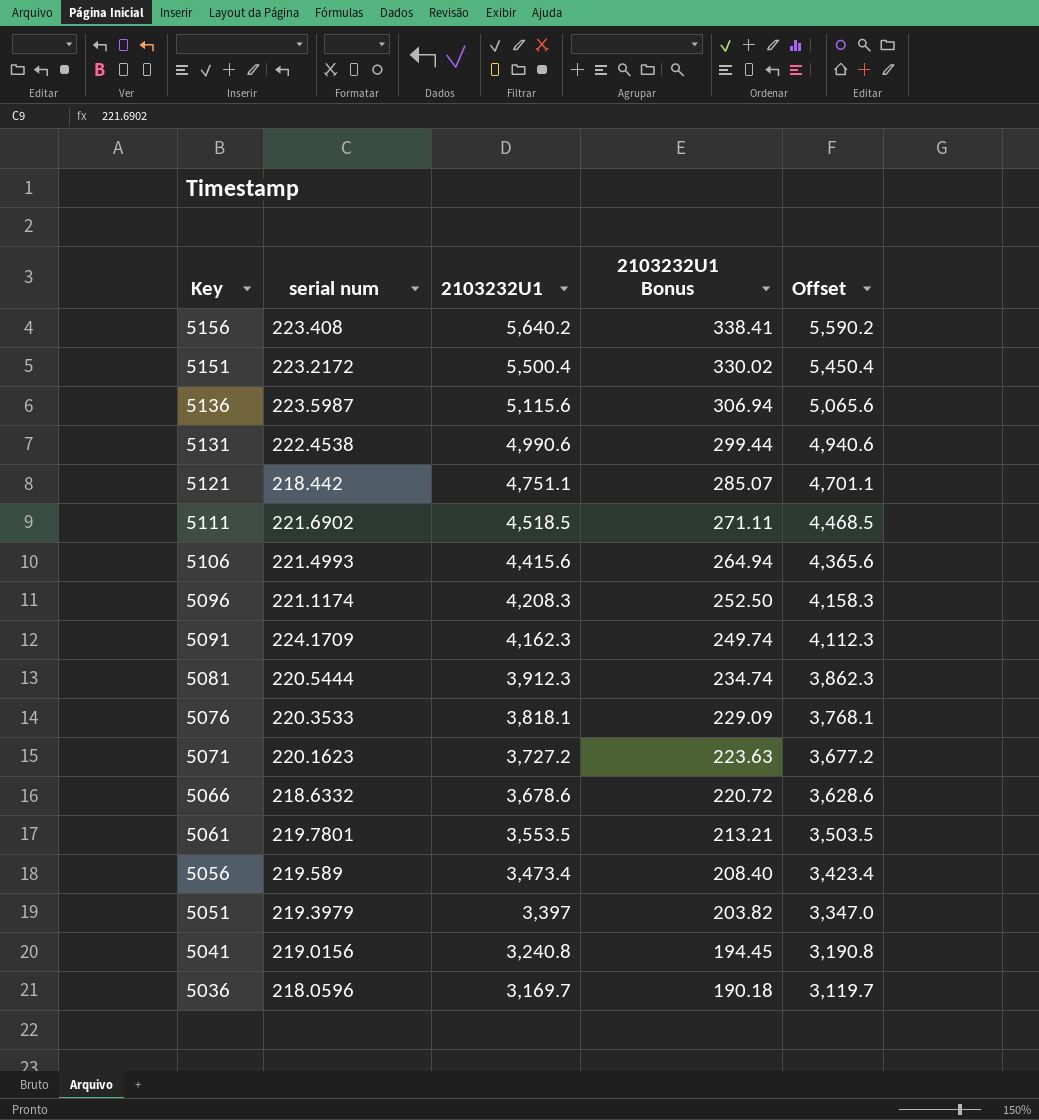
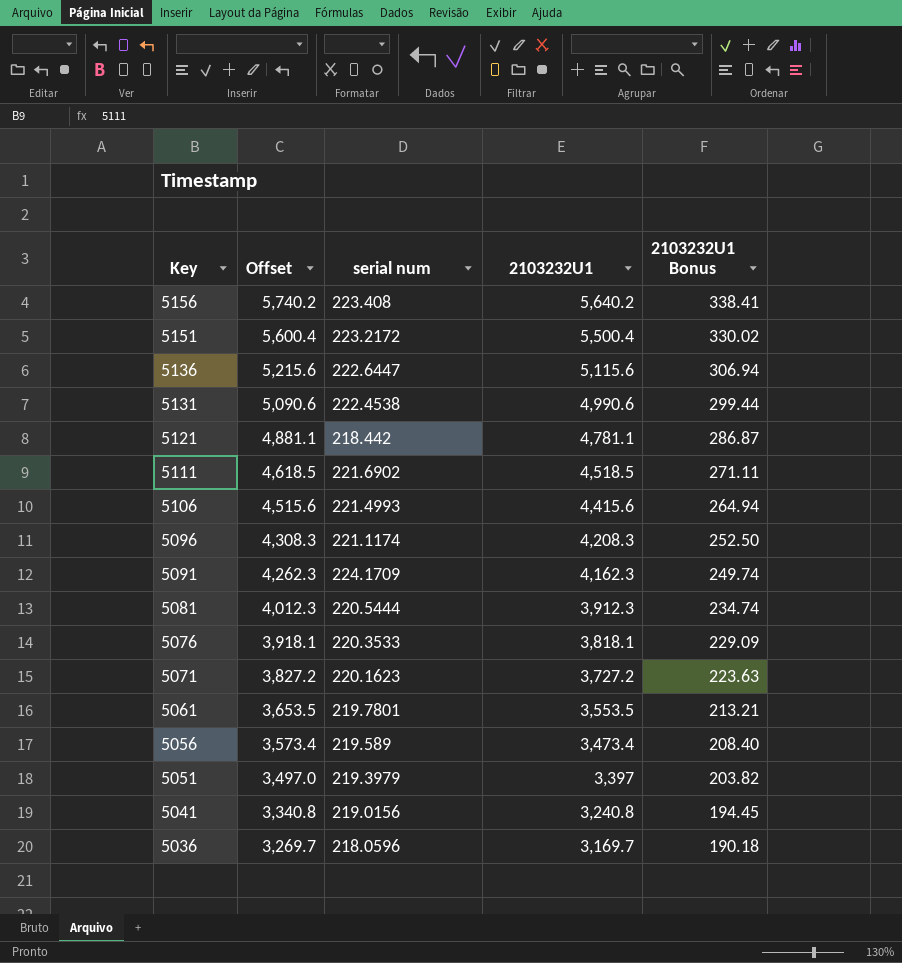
column Offset | formula: [2103232U1] - 50 -> [2103232U1] + 100
column Offset | position: 5 -> 2
row 5066: 218.6332 | 3,678.6 | 220.72 | 3,628.6 -> none
5136 | serial num: 223.5987 -> 222.6447
5121 | 2103232U1: 4,751.1 -> 4,781.1
5121 | 2103232U1 Bonus: 285.07 -> 286.87

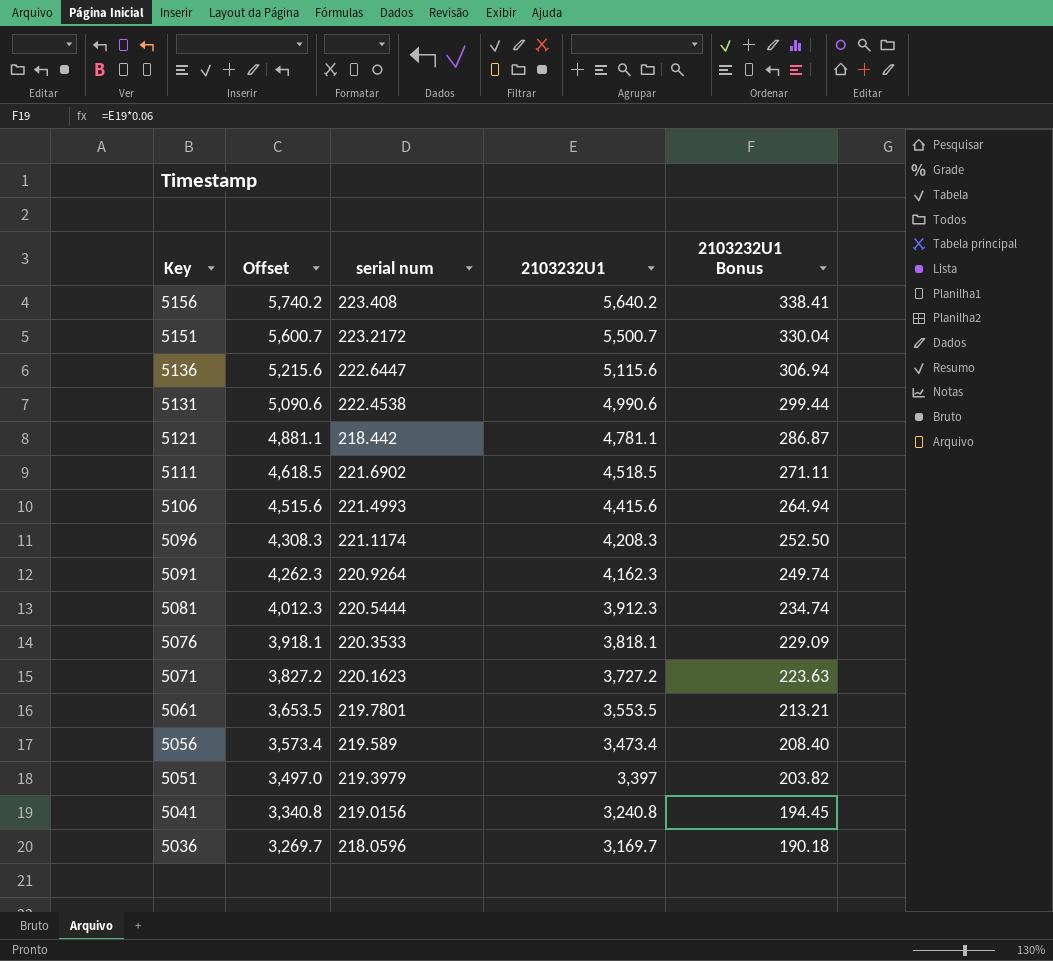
5151 | Offset: 5,600.4 -> 5,600.7
5151 | 2103232U1: 5,500.4 -> 5,500.7
5151 | 2103232U1 Bonus: 330.02 -> 330.04
5091 | serial num: 224.1709 -> 220.9264

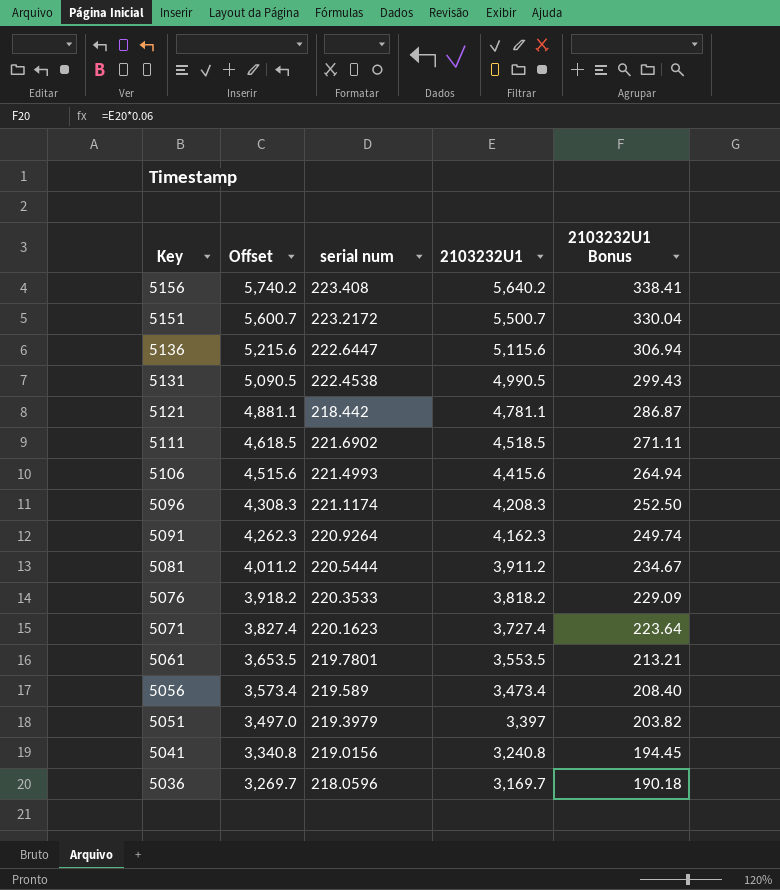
5131 | Offset: 5,090.6 -> 5,090.5
5131 | 2103232U1: 4,990.6 -> 4,990.5
5131 | 2103232U1 Bonus: 299.44 -> 299.43
5081 | Offset: 4,012.3 -> 4,011.2
5081 | 2103232U1: 3,912.3 -> 3,911.2
5081 | 2103232U1 Bonus: 234.74 -> 234.67
5076 | Offset: 3,918.1 -> 3,918.2
5076 | 2103232U1: 3,818.1 -> 3,818.2
5071 | Offset: 3,827.2 -> 3,827.4
5071 | 2103232U1: 3,727.2 -> 3,727.4
5071 | 2103232U1 Bonus: 223.63 -> 223.64

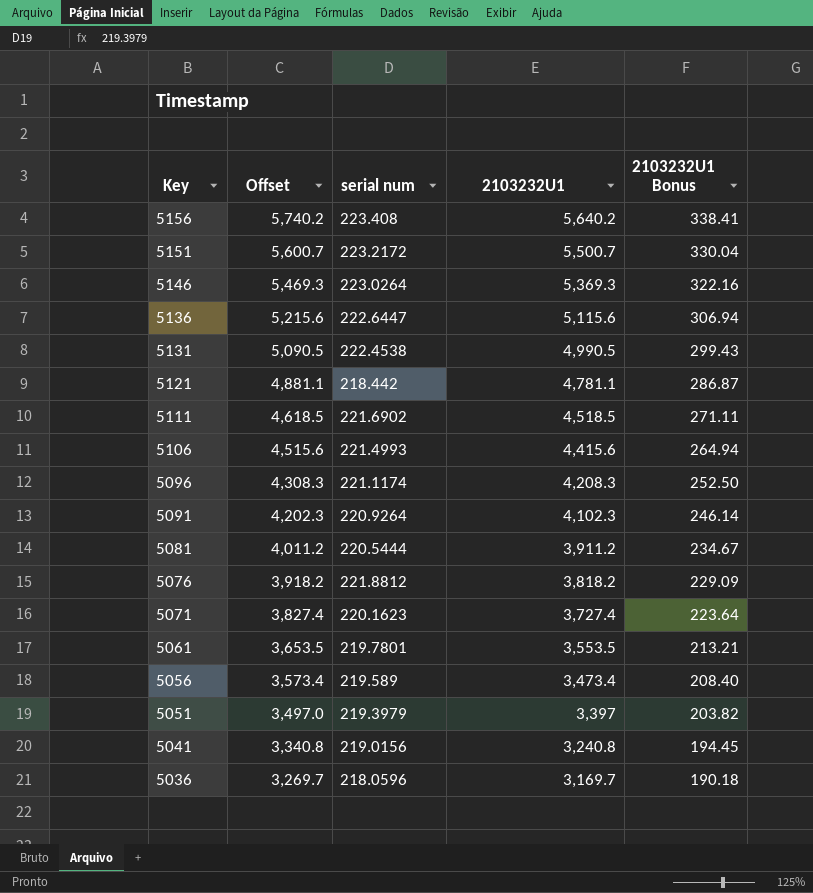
row 5146: none -> 5,469.3 | 223.0264 | 5,369.3 | 322.16
5091 | Offset: 4,262.3 -> 4,202.3
5091 | 2103232U1: 4,162.3 -> 4,102.3
5091 | 2103232U1 Bonus: 249.74 -> 246.14
5076 | serial num: 220.3533 -> 221.8812

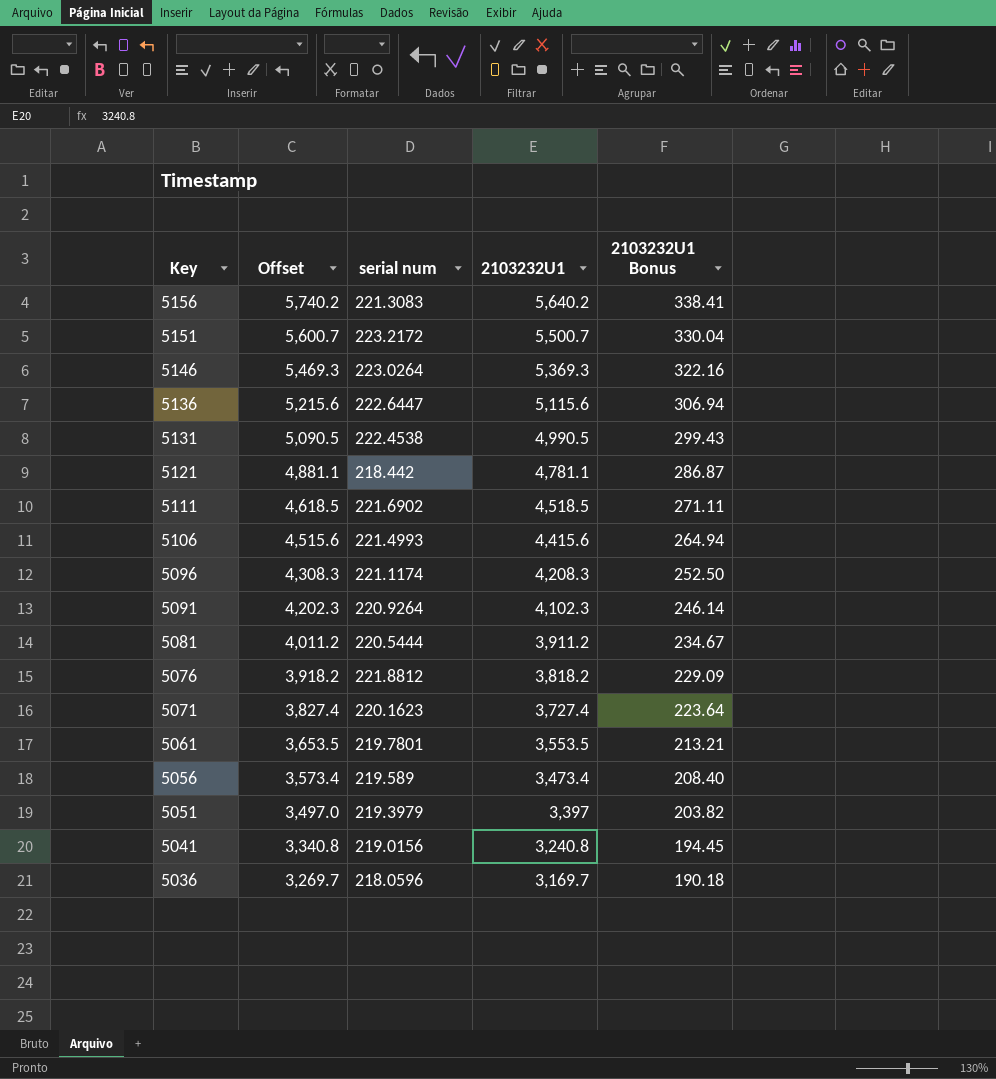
5156 | serial num: 223.408 -> 221.3083

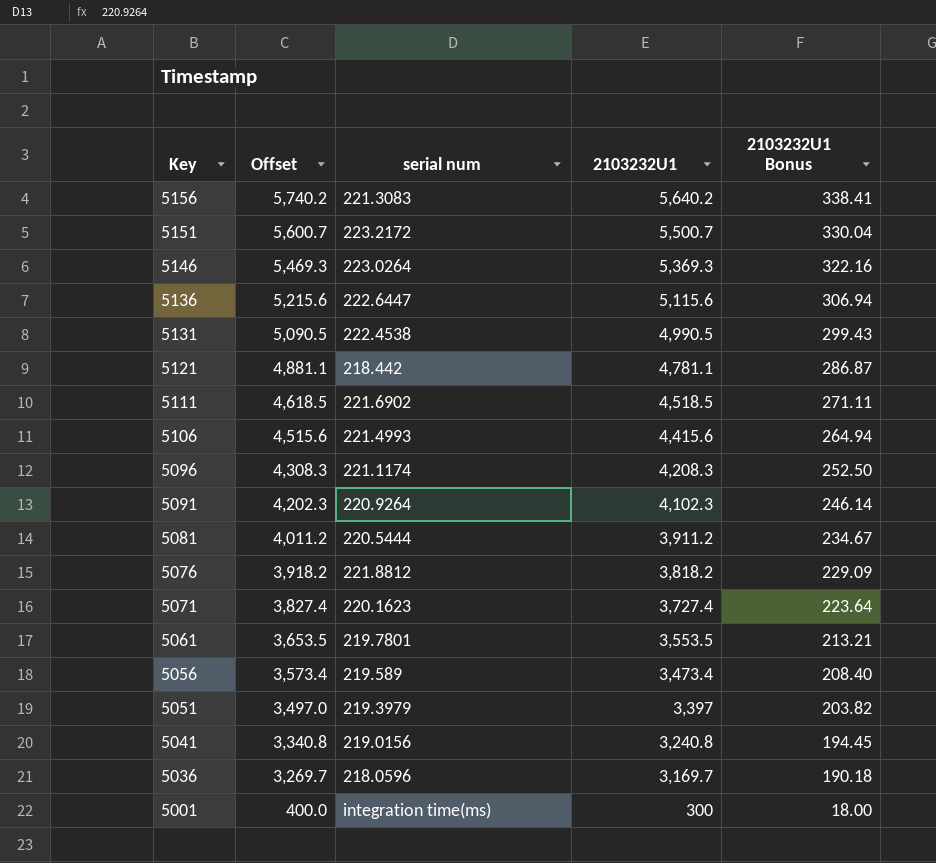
row 5001: none -> 400.0 | integration time(ms) | 300 | 18.00

